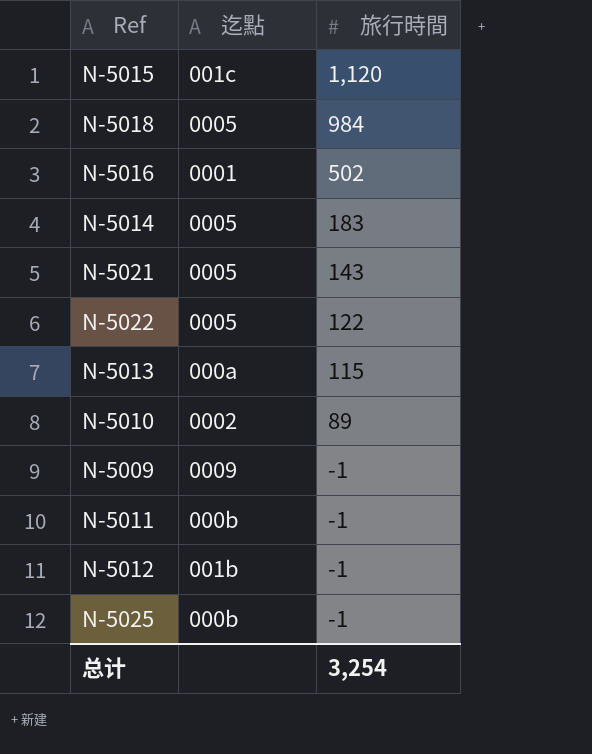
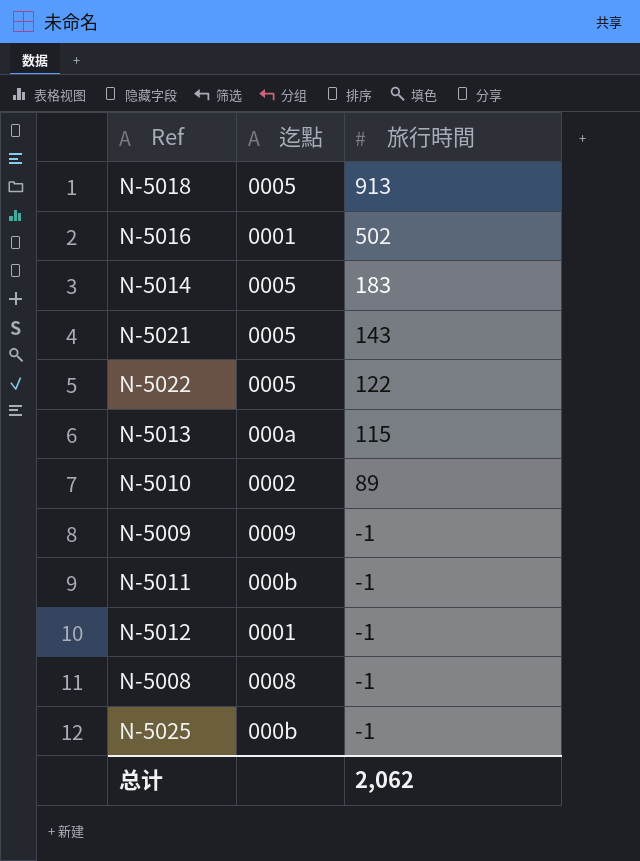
row N-5015: 001c | 1,120 -> none
N-5018 | 旅行時間: 984 -> 913
N-5012 | 迄點: 001b -> 0001
row N-5008: none -> 0008 | -1
总计 | 旅行時間: 3,254 -> 2,062

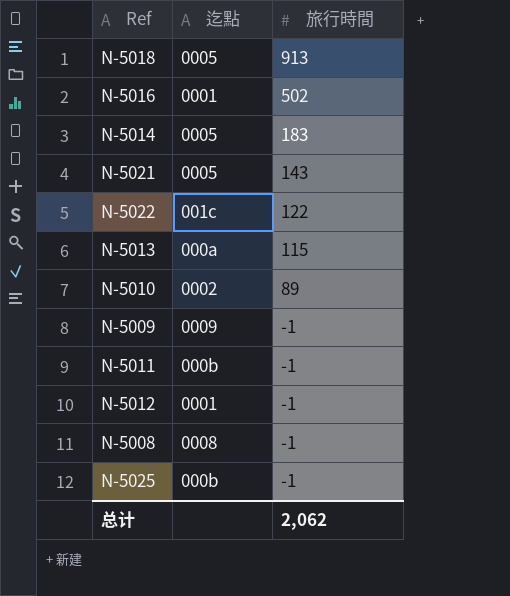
N-5022 | 迄點: 0005 -> 001c

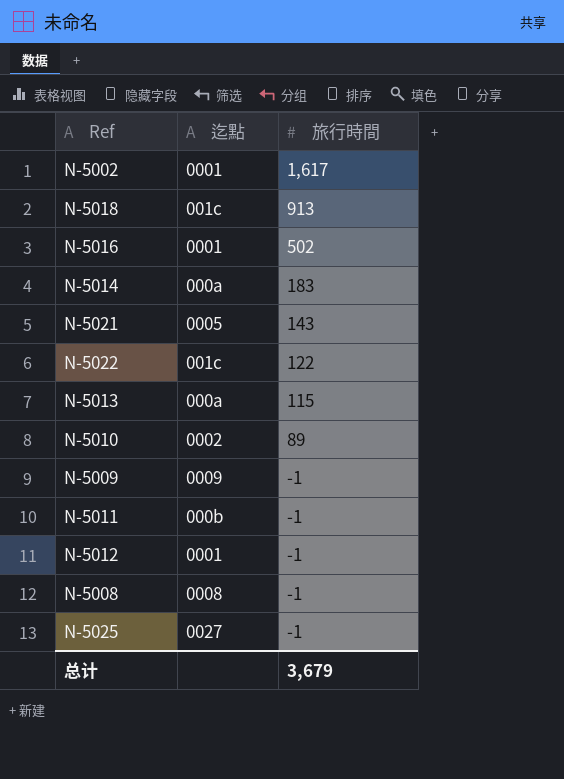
row N-5002: none -> 0001 | 1,617
N-5018 | 迄點: 0005 -> 001c
N-5014 | 迄點: 0005 -> 000a
N-5025 | 迄點: 000b -> 0027
总计 | 旅行時間: 2,062 -> 3,679

